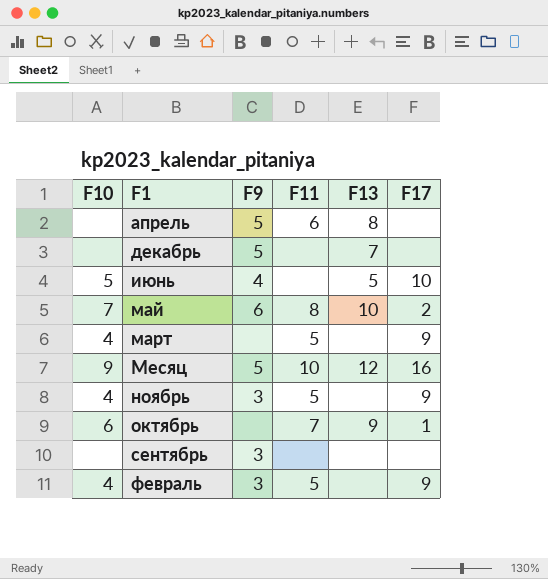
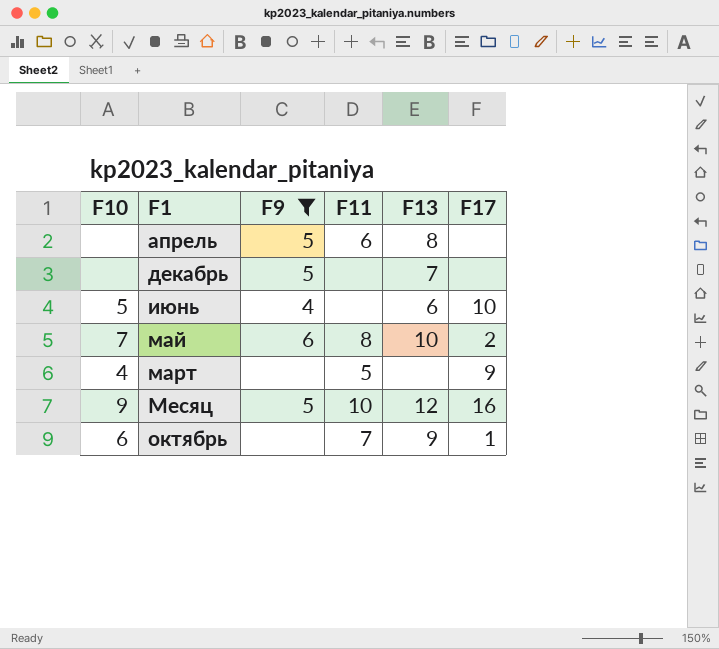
filter: none -> F9 != 3
июнь | F13: 5 -> 6

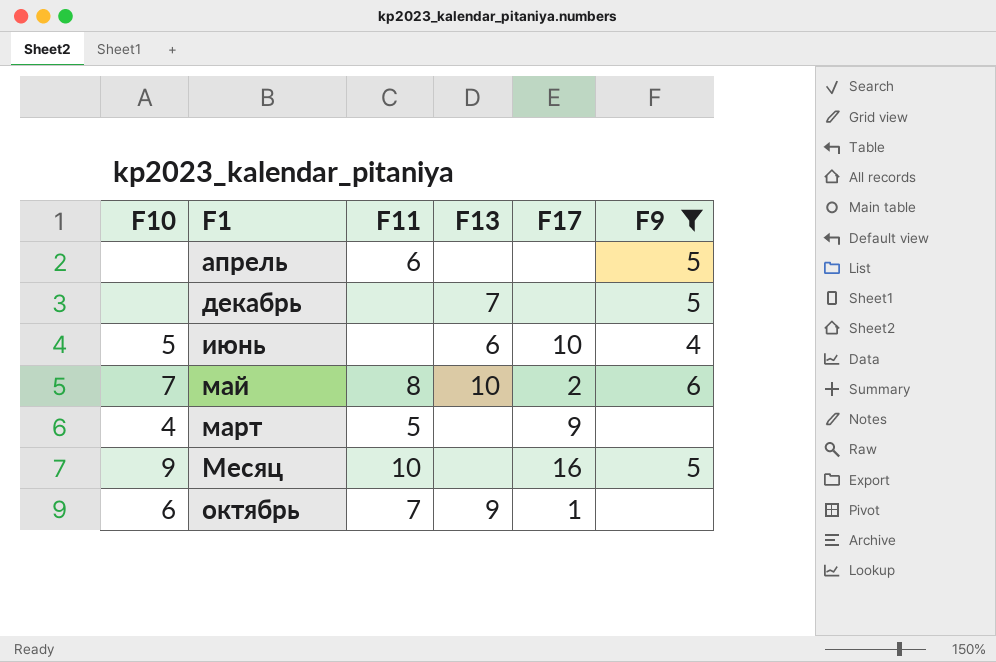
column F9 | position: 3 -> 6
апрель | F13: 8 -> none
Месяц | F13: 12 -> none

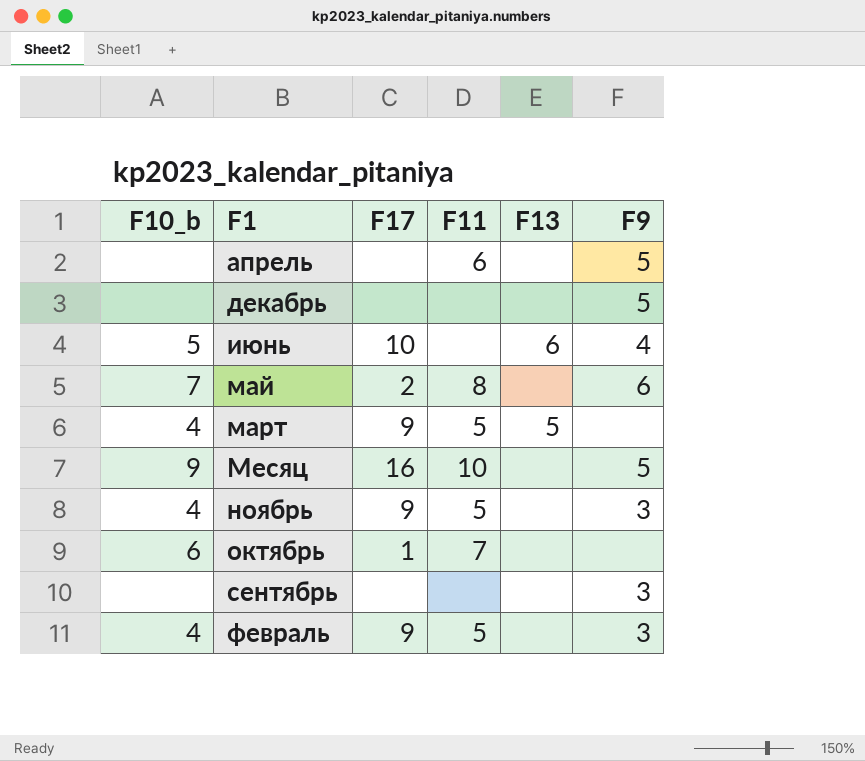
filter: F9 != 3 -> none
column name: F10 -> F10_b
column F17 | position: 5 -> 3
декабрь | F13: 7 -> none
май | F13: 10 -> none
март | F13: none -> 5
октябрь | F13: 9 -> none

